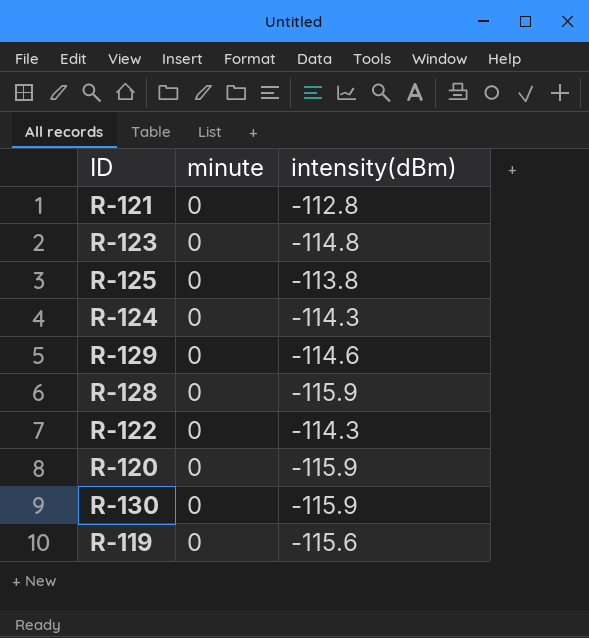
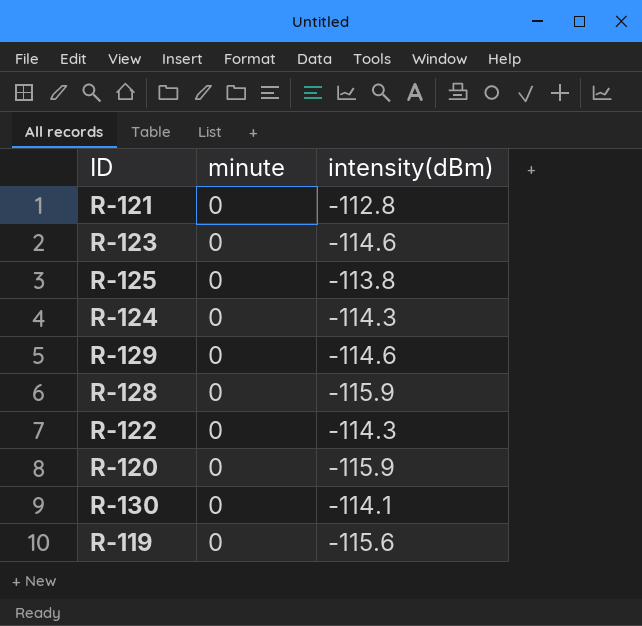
R-123 | intensity(dBm): -114.8 -> -114.6
R-130 | intensity(dBm): -115.9 -> -114.1

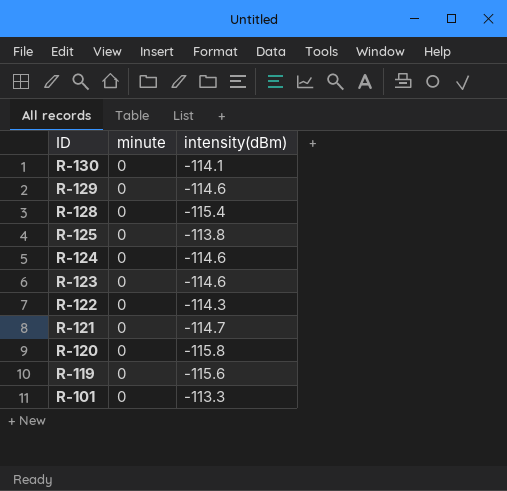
row order: none -> ID descending
R-128 | intensity(dBm): -115.9 -> -115.4
R-124 | intensity(dBm): -114.3 -> -114.6
R-121 | intensity(dBm): -112.8 -> -114.7
R-120 | intensity(dBm): -115.9 -> -115.8
row R-101: none -> 0 | -113.3

